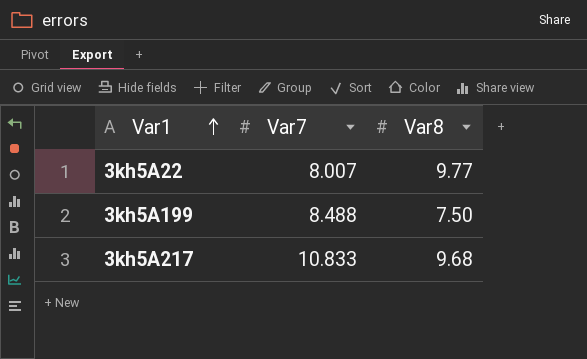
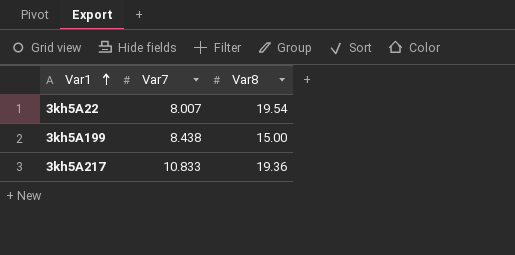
3kh5A22 | Var8: 9.77 -> 19.54
3kh5A199 | Var7: 8.488 -> 8.438
3kh5A199 | Var8: 7.50 -> 15.00
3kh5A217 | Var8: 9.68 -> 19.36

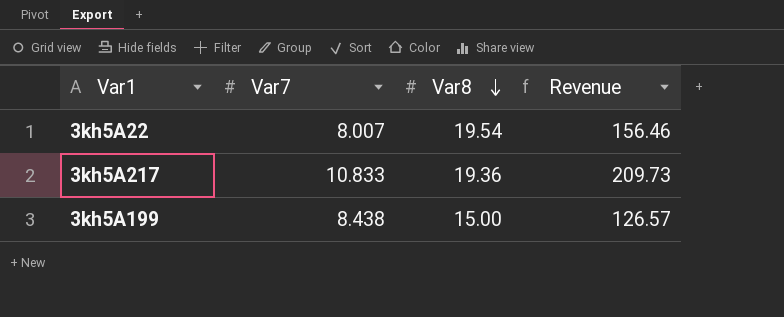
row order: Var1 ascending -> Var8 descending
column Revenue | formula: none -> [Var7] * [Var8]

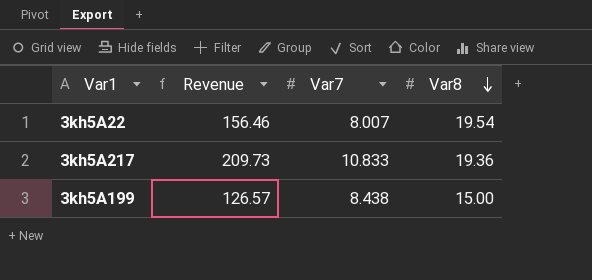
column Revenue | position: 4 -> 2

